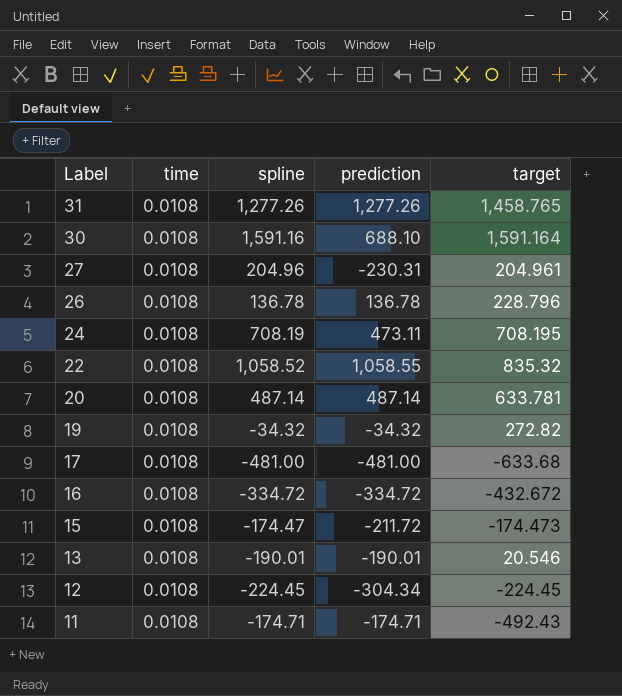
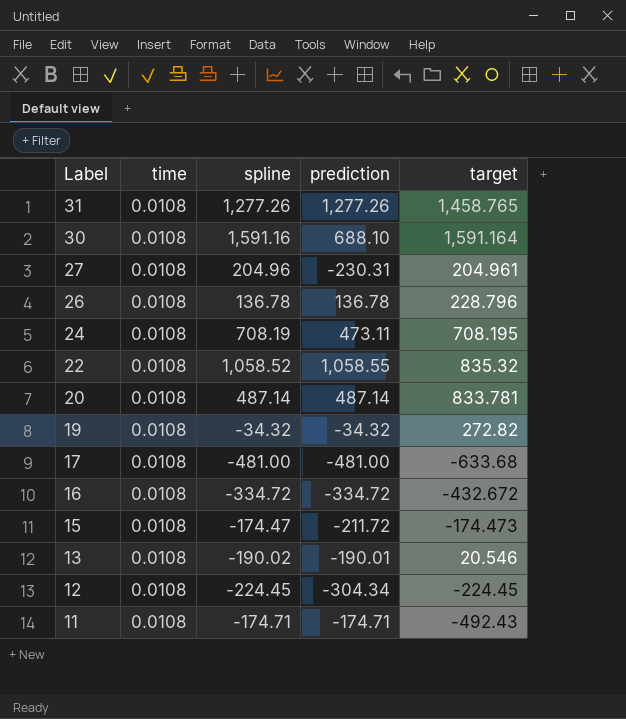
20 | target: 633.781 -> 833.781
13 | spline: -190.01 -> -190.02

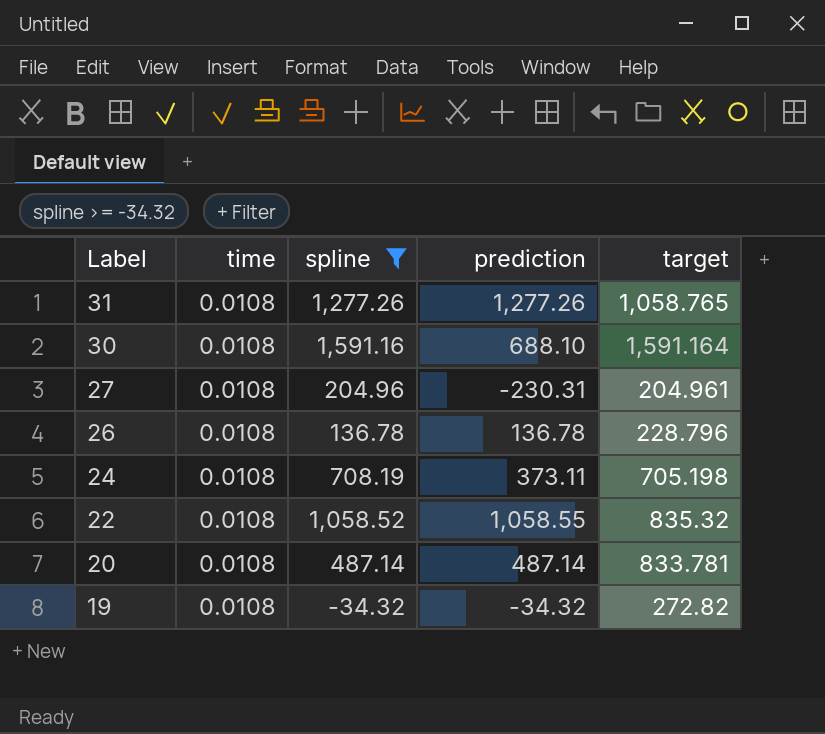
filter: none -> spline >= -34.32
31 | target: 1,458.765 -> 1,058.765
24 | prediction: 473.11 -> 373.11
24 | target: 708.195 -> 705.198

